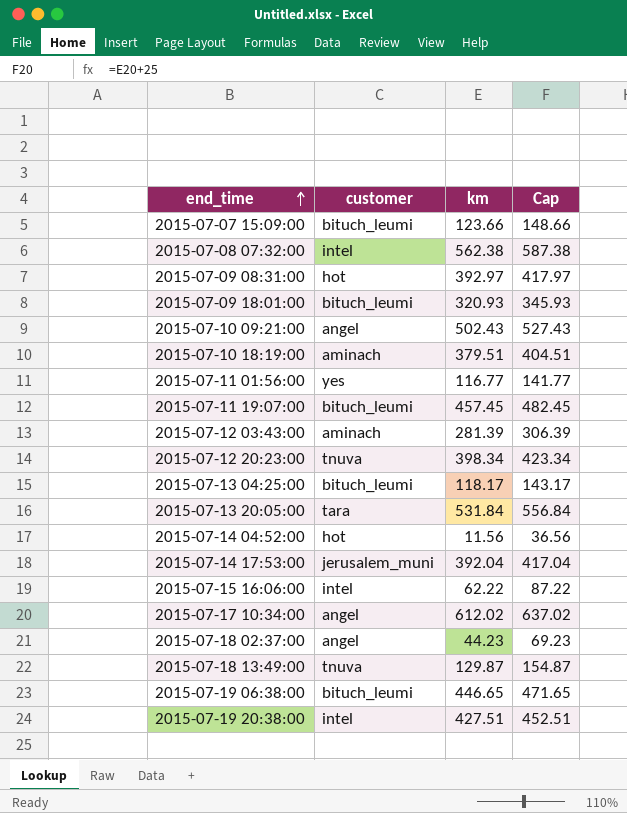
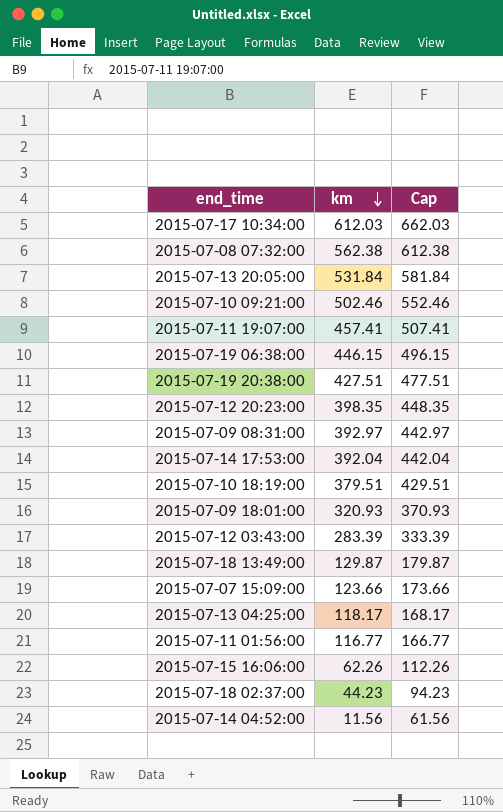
row order: end_time ascending -> km descending
column customer | position: 2 -> none
column Cap | formula: [km] + 25 -> [km] + 50
2015-07-17 10:34:00 | km: 612.02 -> 612.03
2015-07-10 09:21:00 | km: 502.43 -> 502.46
2015-07-11 19:07:00 | km: 457.45 -> 457.41
2015-07-19 06:38:00 | km: 446.65 -> 446.15
2015-07-12 20:23:00 | km: 398.34 -> 398.35
2015-07-12 03:43:00 | km: 281.39 -> 283.39
2015-07-15 16:06:00 | km: 62.22 -> 62.26

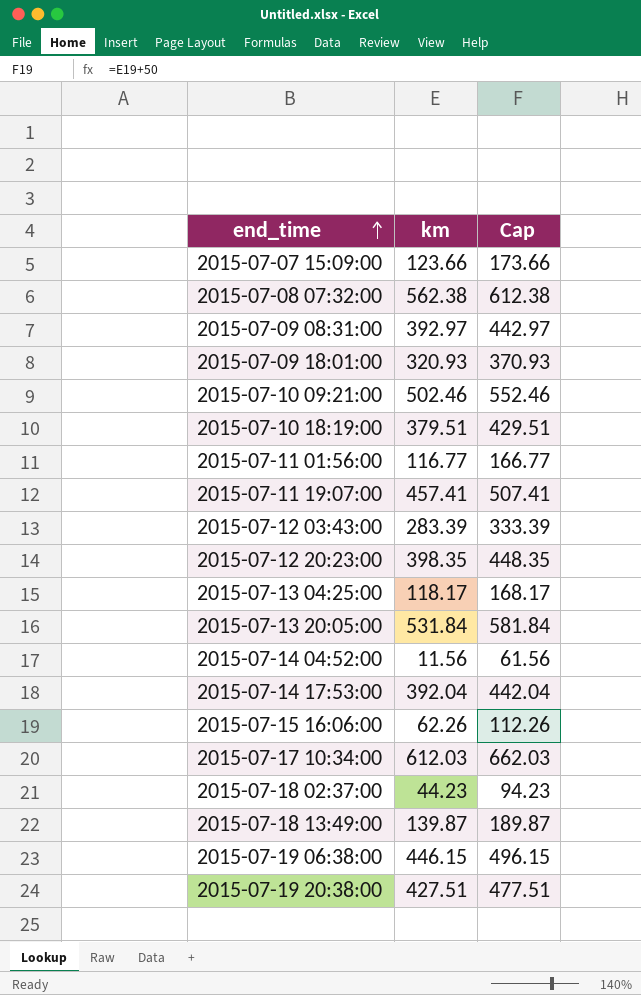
row order: km descending -> end_time ascending
2015-07-18 13:49:00 | km: 129.87 -> 139.87
2015-07-18 13:49:00 | Cap: 179.87 -> 189.87

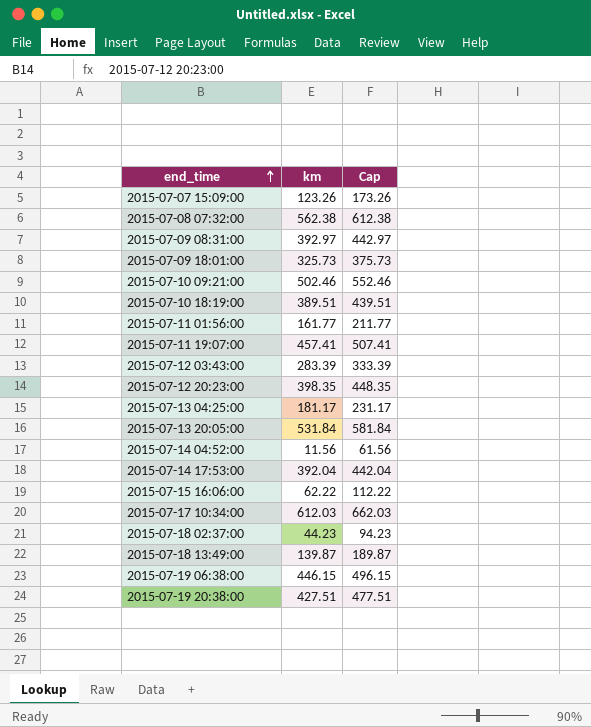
2015-07-07 15:09:00 | km: 123.66 -> 123.26
2015-07-07 15:09:00 | Cap: 173.66 -> 173.26
2015-07-09 18:01:00 | km: 320.93 -> 325.73
2015-07-09 18:01:00 | Cap: 370.93 -> 375.73
2015-07-10 18:19:00 | km: 379.51 -> 389.51
2015-07-10 18:19:00 | Cap: 429.51 -> 439.51
2015-07-11 01:56:00 | km: 116.77 -> 161.77
2015-07-11 01:56:00 | Cap: 166.77 -> 211.77
2015-07-13 04:25:00 | km: 118.17 -> 181.17
2015-07-13 04:25:00 | Cap: 168.17 -> 231.17
2015-07-15 16:06:00 | km: 62.26 -> 62.22
2015-07-15 16:06:00 | Cap: 112.26 -> 112.22

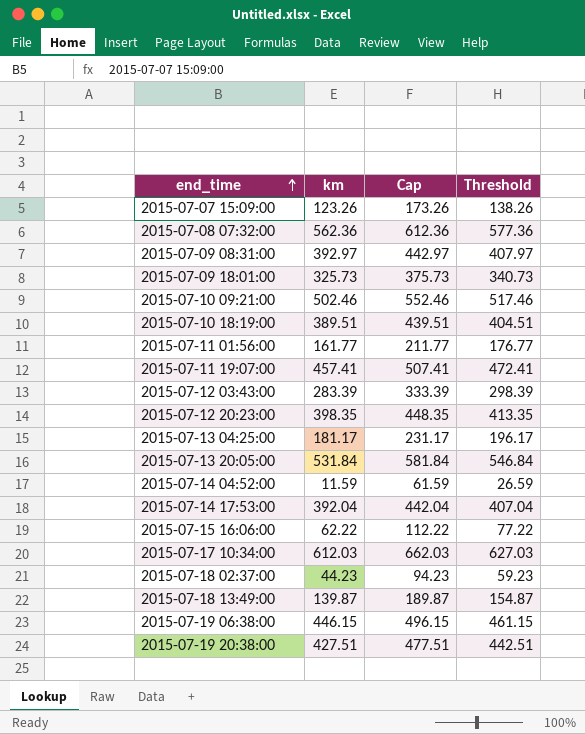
column Threshold | formula: none -> [km] + 15
2015-07-08 07:32:00 | km: 562.38 -> 562.36
2015-07-08 07:32:00 | Cap: 612.38 -> 612.36
2015-07-14 04:52:00 | km: 11.56 -> 11.59
2015-07-14 04:52:00 | Cap: 61.56 -> 61.59

